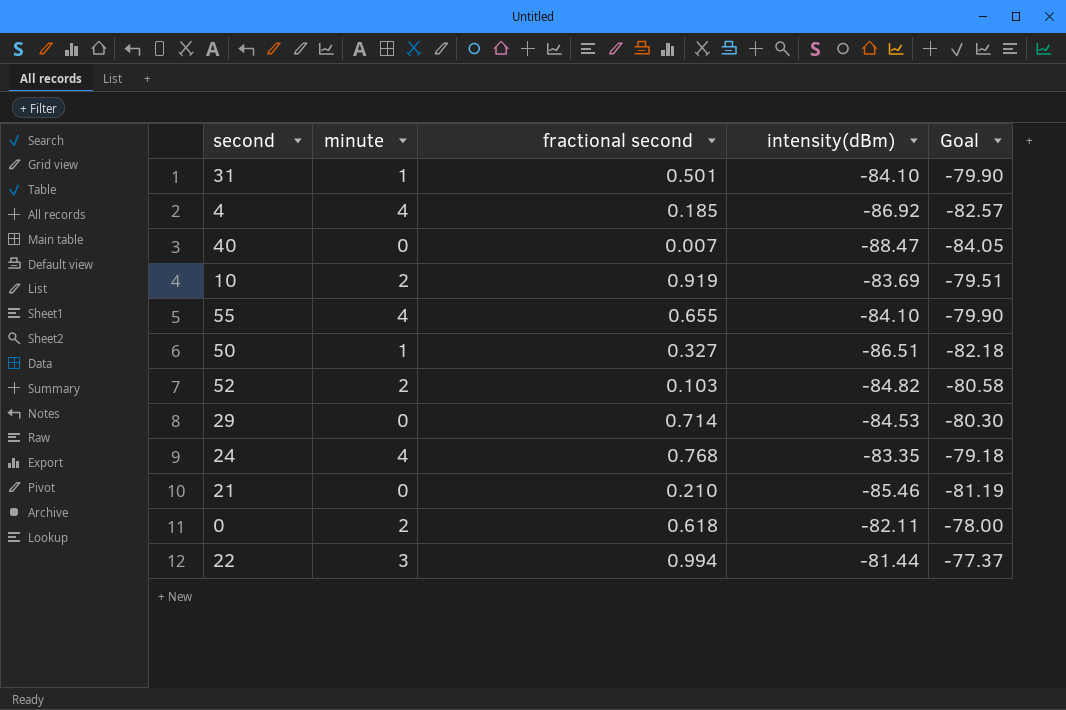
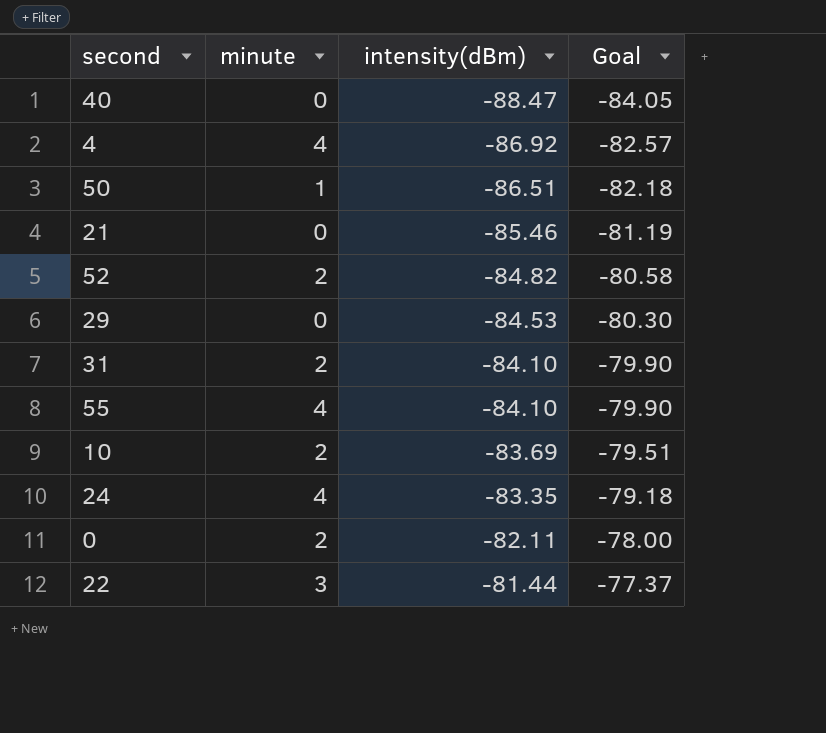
row order: none -> intensity(dBm) ascending
column fractional second | position: 3 -> none
31 | minute: 1 -> 2

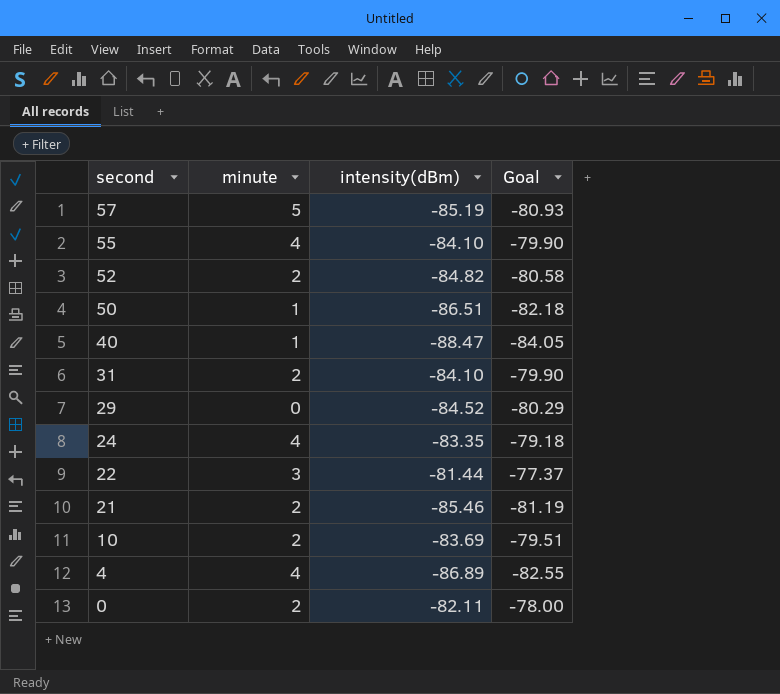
row order: intensity(dBm) ascending -> second descending
row 57: none -> 5 | -85.19 | -80.93
40 | minute: 0 -> 1
29 | intensity(dBm): -84.53 -> -84.52
29 | Goal: -80.30 -> -80.29
21 | minute: 0 -> 2
4 | intensity(dBm): -86.92 -> -86.89
4 | Goal: -82.57 -> -82.55

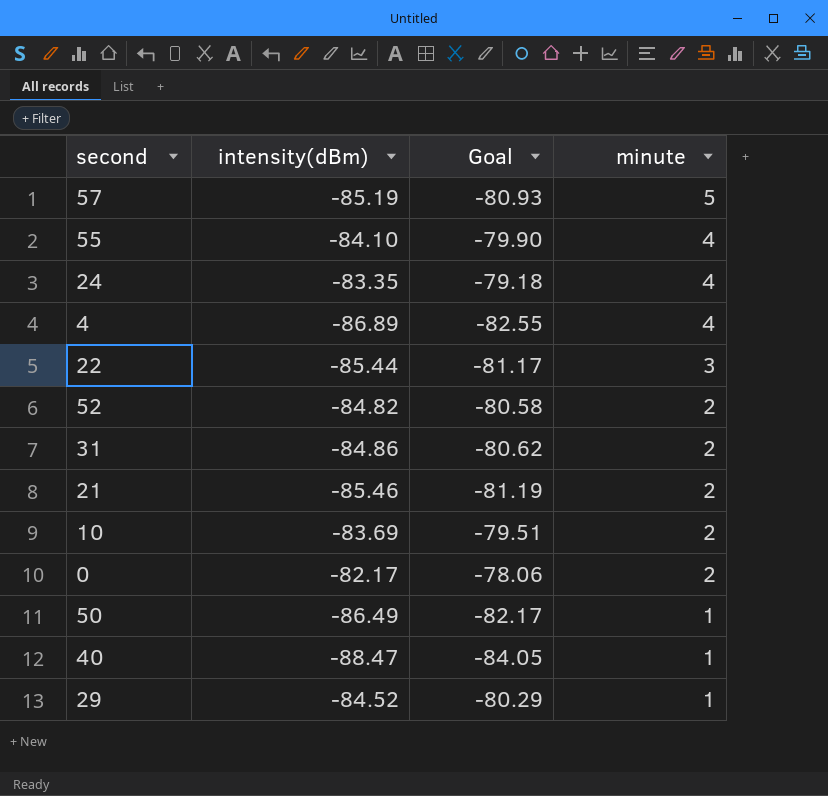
row order: second descending -> minute descending
column minute | position: 2 -> 4
22 | intensity(dBm): -81.44 -> -85.44
22 | Goal: -77.37 -> -81.17
31 | intensity(dBm): -84.10 -> -84.86
31 | Goal: -79.90 -> -80.62
0 | intensity(dBm): -82.11 -> -82.17
0 | Goal: -78.00 -> -78.06
50 | intensity(dBm): -86.51 -> -86.49
50 | Goal: -82.18 -> -82.17
29 | minute: 0 -> 1

